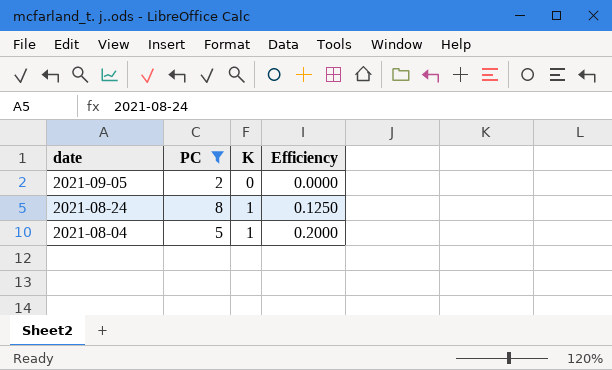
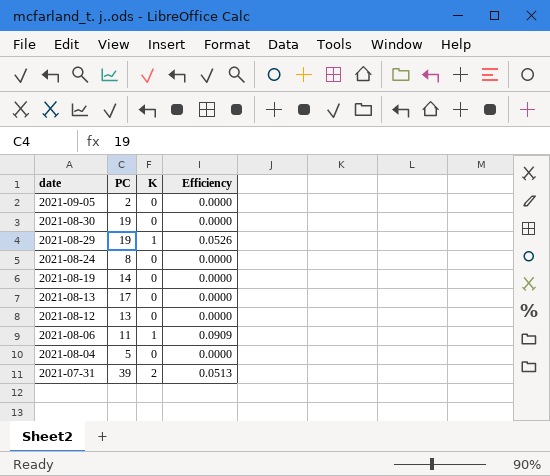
filter: PC <= 8 -> none
2021-08-24 | K: 1 -> 0
2021-08-24 | Efficiency: 0.1250 -> 0.0000
2021-08-04 | K: 1 -> 0
2021-08-04 | Efficiency: 0.2000 -> 0.0000

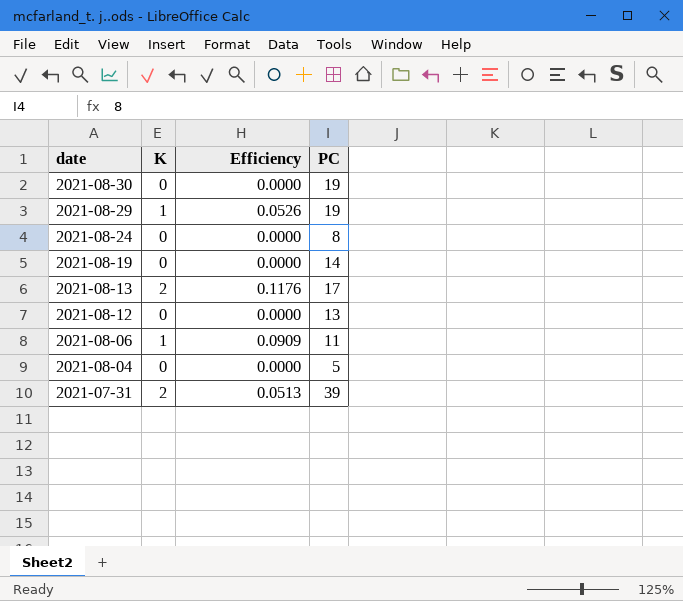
column PC | position: 2 -> 4
row 2021-09-05: 2 | 0 | 0.0000 -> none
2021-08-13 | K: 0 -> 2
2021-08-13 | Efficiency: 0.0000 -> 0.1176

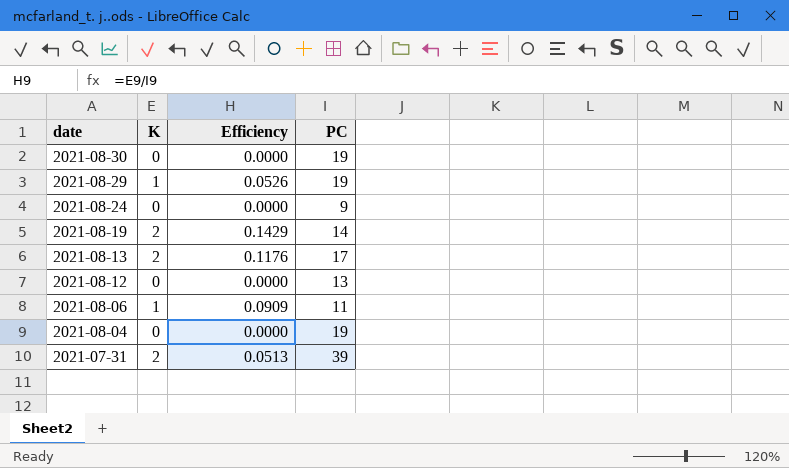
2021-08-24 | PC: 8 -> 9
2021-08-19 | K: 0 -> 2
2021-08-19 | Efficiency: 0.0000 -> 0.1429
2021-08-04 | PC: 5 -> 19

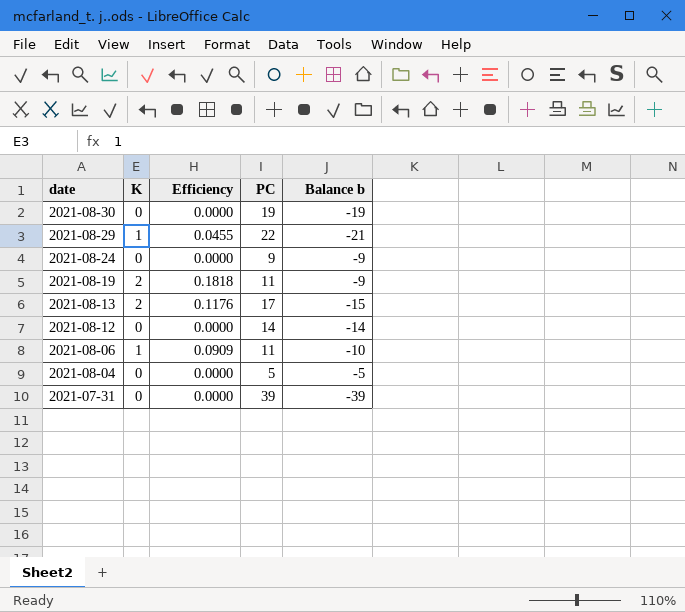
column Balance b | formula: none -> [K] - [PC]
2021-08-29 | Efficiency: 0.0526 -> 0.0455
2021-08-29 | PC: 19 -> 22
2021-08-19 | Efficiency: 0.1429 -> 0.1818
2021-08-19 | PC: 14 -> 11
2021-08-12 | PC: 13 -> 14
2021-08-04 | PC: 19 -> 5
2021-07-31 | K: 2 -> 0
2021-07-31 | Efficiency: 0.0513 -> 0.0000

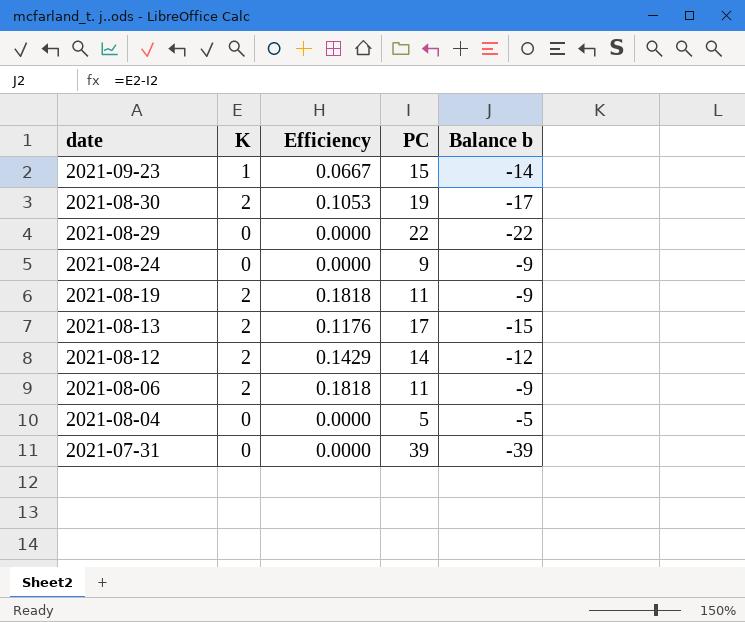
row 2021-09-23: none -> 1 | 0.0667 | 15 | -14
2021-08-30 | K: 0 -> 2
2021-08-30 | Efficiency: 0.0000 -> 0.1053
2021-08-30 | Balance b: -19 -> -17
2021-08-29 | K: 1 -> 0
2021-08-29 | Efficiency: 0.0455 -> 0.0000
2021-08-29 | Balance b: -21 -> -22
2021-08-12 | K: 0 -> 2
2021-08-12 | Efficiency: 0.0000 -> 0.1429
2021-08-12 | Balance b: -14 -> -12
2021-08-06 | K: 1 -> 2
2021-08-06 | Efficiency: 0.0909 -> 0.1818
2021-08-06 | Balance b: -10 -> -9

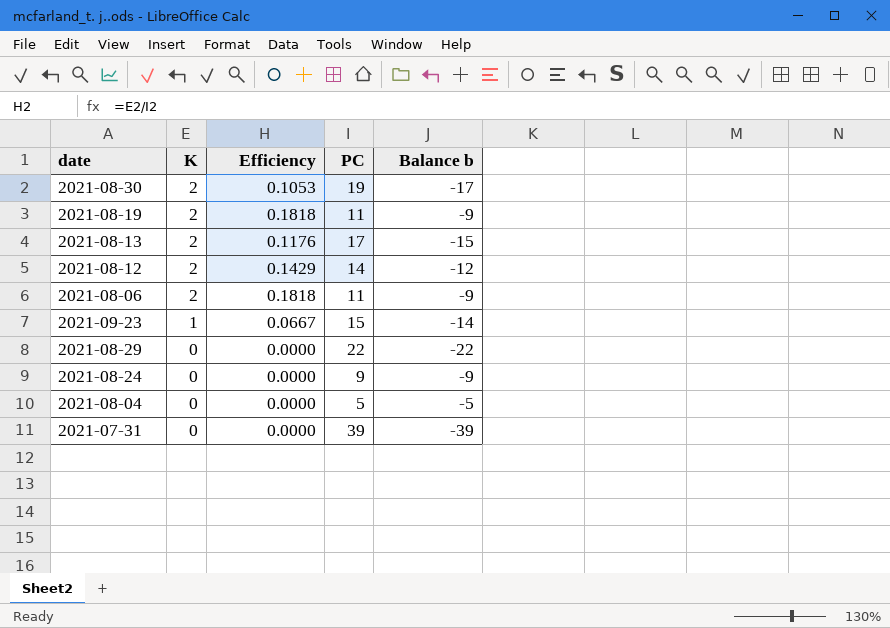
row order: date descending -> K descending

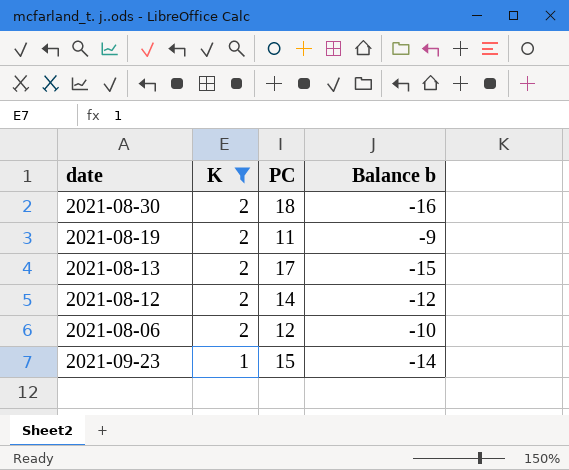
filter: none -> K != 0
column Efficiency | formula: [K] / [PC] -> none
2021-08-30 | PC: 19 -> 18
2021-08-30 | Balance b: -17 -> -16
2021-08-06 | PC: 11 -> 12
2021-08-06 | Balance b: -9 -> -10

